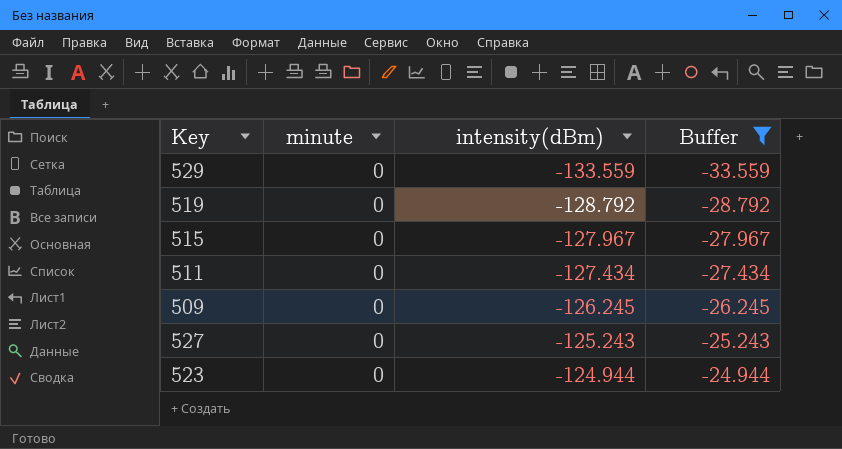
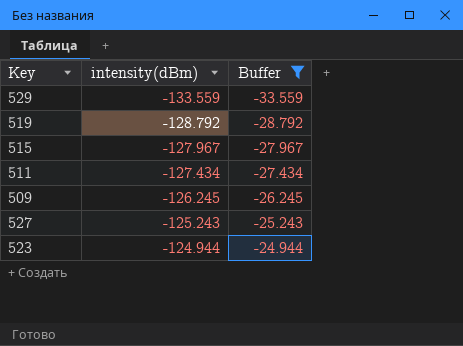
column minute | position: 2 -> none

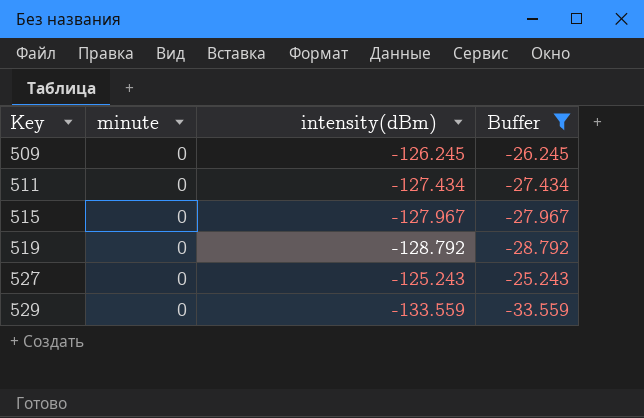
row order: intensity(dBm) ascending -> Key ascending
column minute | position: none -> 2
row 523: -124.944 | -24.944 -> none

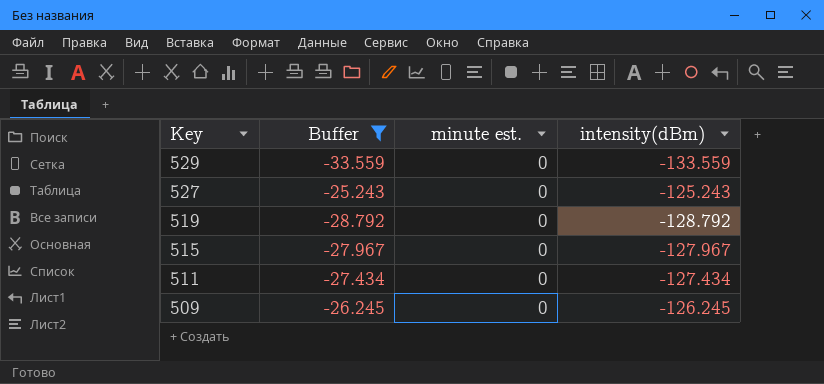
row order: Key ascending -> Key descending
column Buffer | position: 4 -> 2
column name: minute -> minute est.

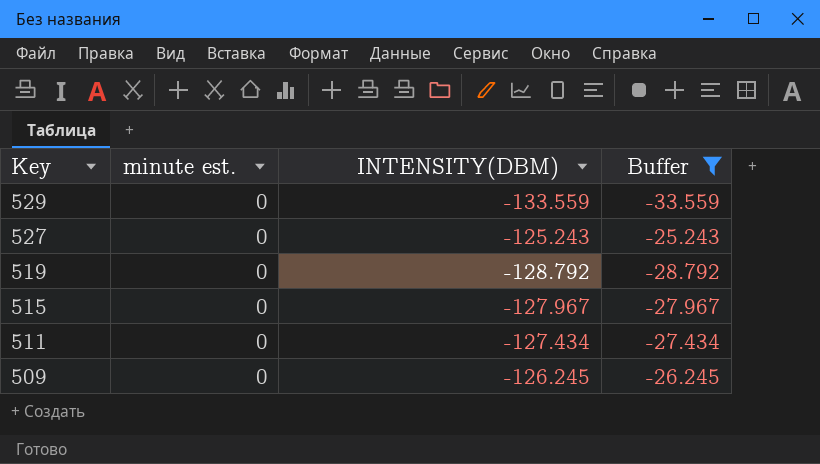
column name: intensity(dBm) -> INTENSITY(DBM)
column Buffer | position: 2 -> 4

